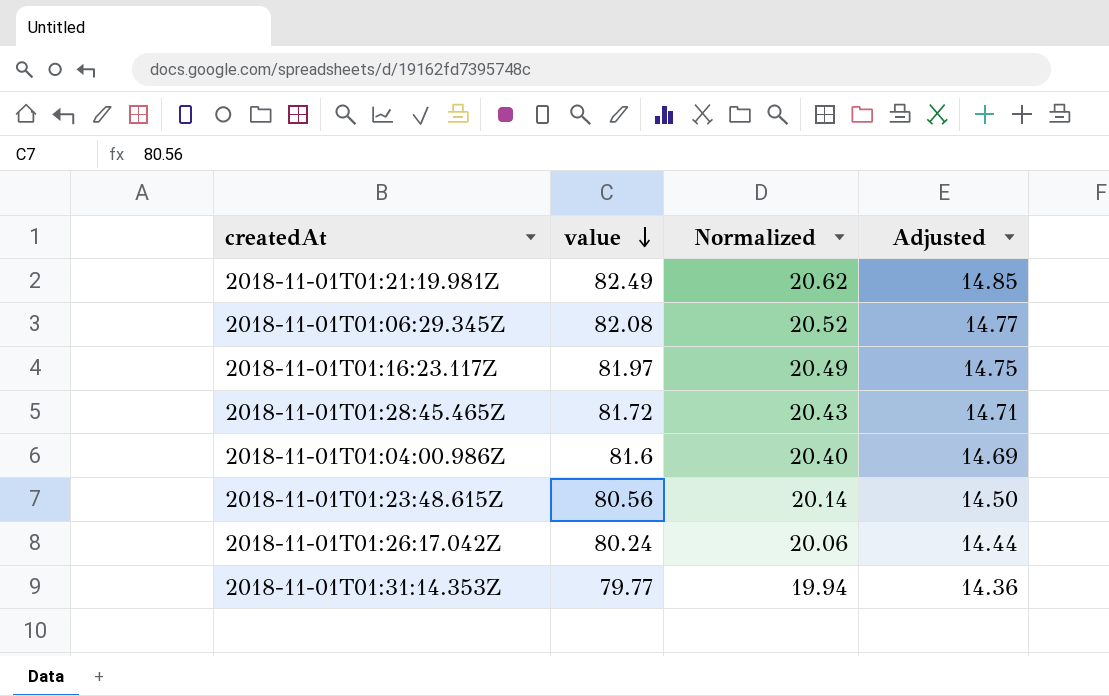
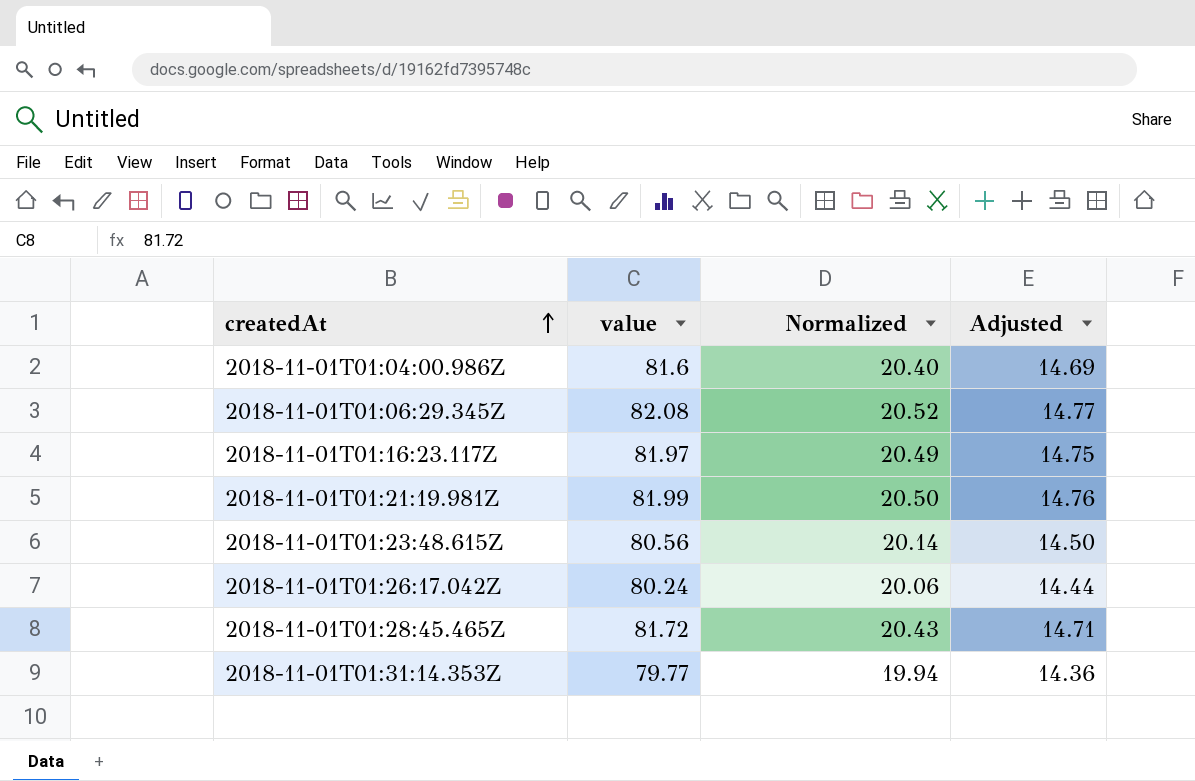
row order: value descending -> createdAt ascending
2018-11-01T01:21:19.981Z | value: 82.49 -> 81.99
2018-11-01T01:21:19.981Z | Normalized: 20.62 -> 20.50
2018-11-01T01:21:19.981Z | Adjusted: 14.85 -> 14.76

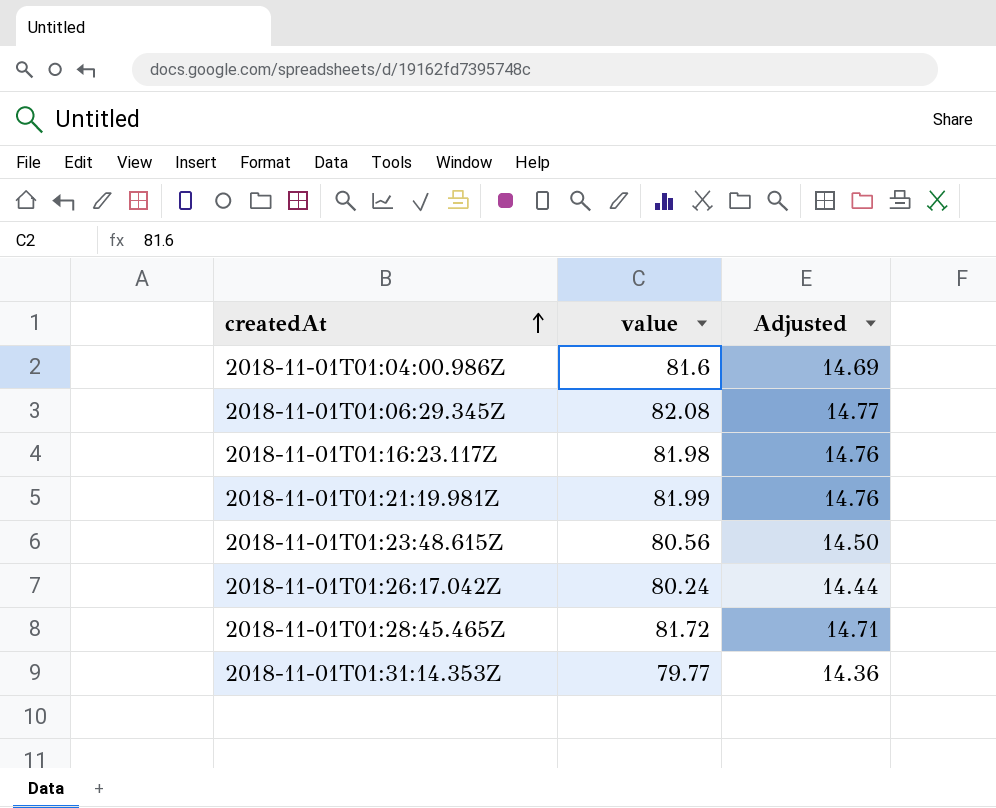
column Normalized | formula: [value] * 0.25 -> none
2018-11-01T01:16:23.117Z | value: 81.97 -> 81.98
2018-11-01T01:16:23.117Z | Adjusted: 14.75 -> 14.76

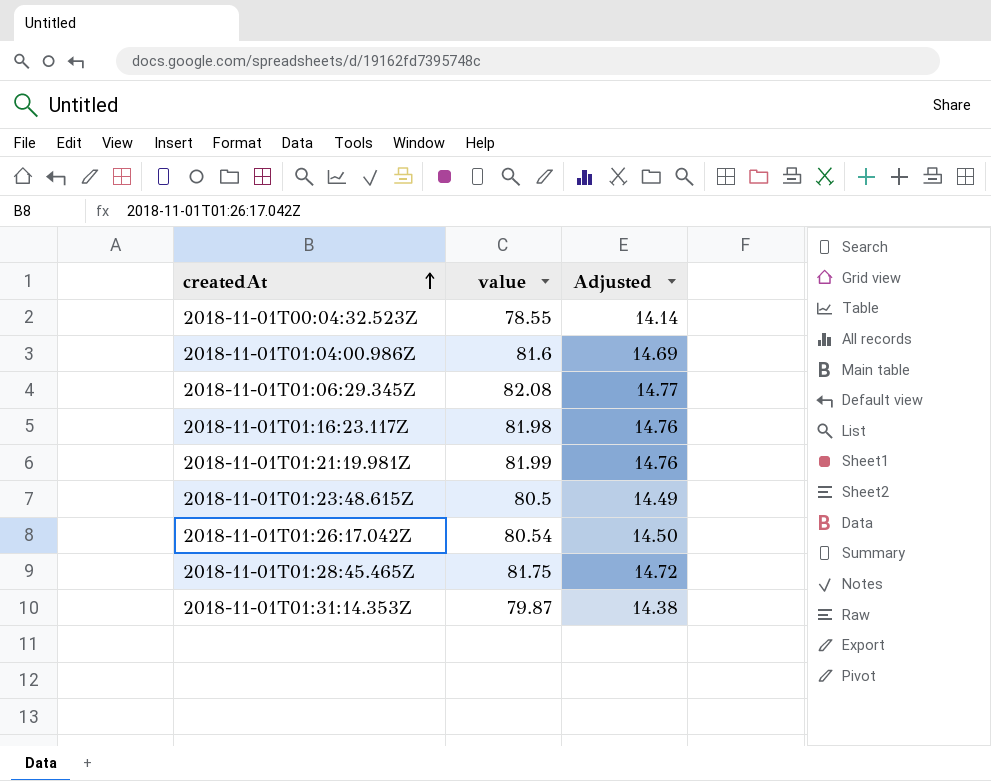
row 2018-11-01T00:04:32.523Z: none -> 78.55 | 14.14
2018-11-01T01:23:48.615Z | value: 80.56 -> 80.5
2018-11-01T01:23:48.615Z | Adjusted: 14.50 -> 14.49
2018-11-01T01:26:17.042Z | value: 80.24 -> 80.54
2018-11-01T01:26:17.042Z | Adjusted: 14.44 -> 14.50
2018-11-01T01:28:45.465Z | value: 81.72 -> 81.75
2018-11-01T01:28:45.465Z | Adjusted: 14.71 -> 14.72
2018-11-01T01:31:14.353Z | value: 79.77 -> 79.87
2018-11-01T01:31:14.353Z | Adjusted: 14.36 -> 14.38

